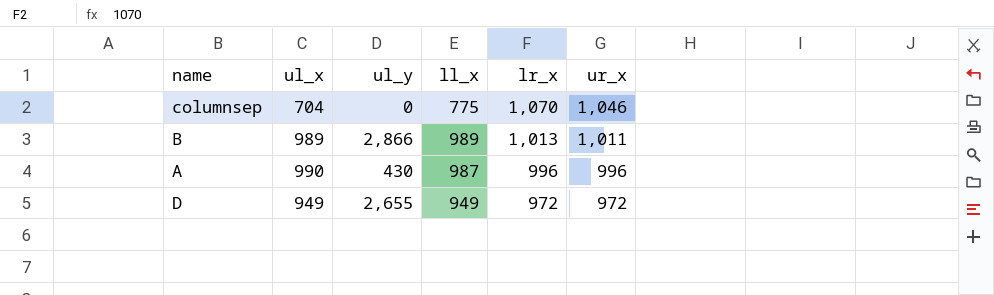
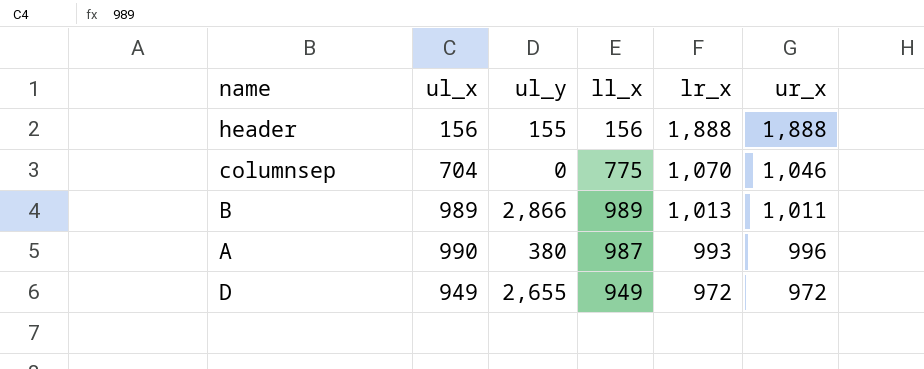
row header: none -> 156 | 155 | 156 | 1,888 | 1,888
A | ul_y: 430 -> 380
A | lr_x: 996 -> 993

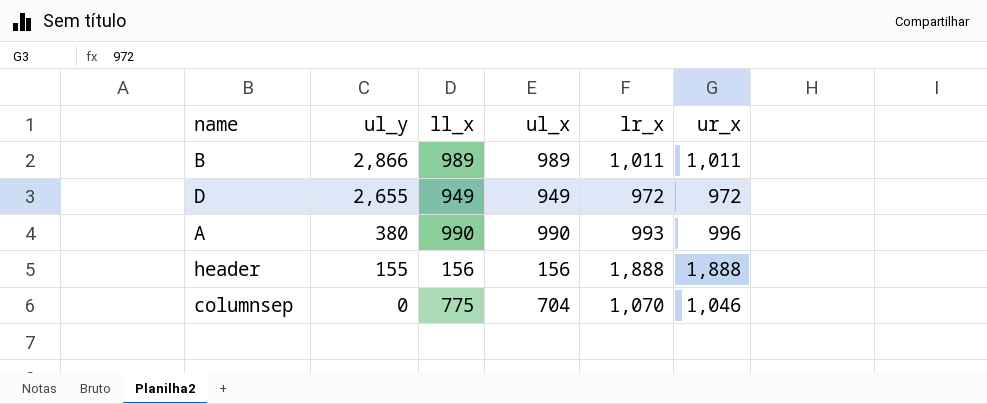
row order: lr_x descending -> ul_y descending
column ul_x | position: 2 -> 4
B | lr_x: 1,013 -> 1,011
A | ll_x: 987 -> 990

